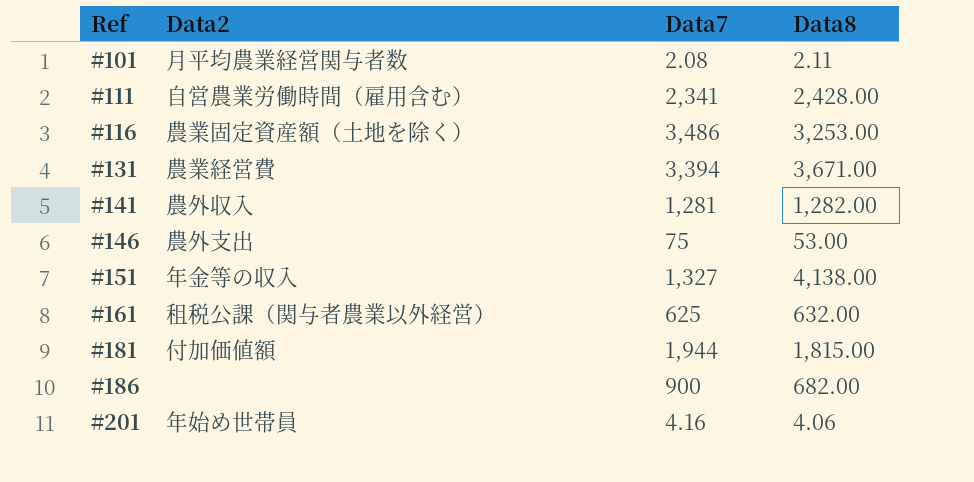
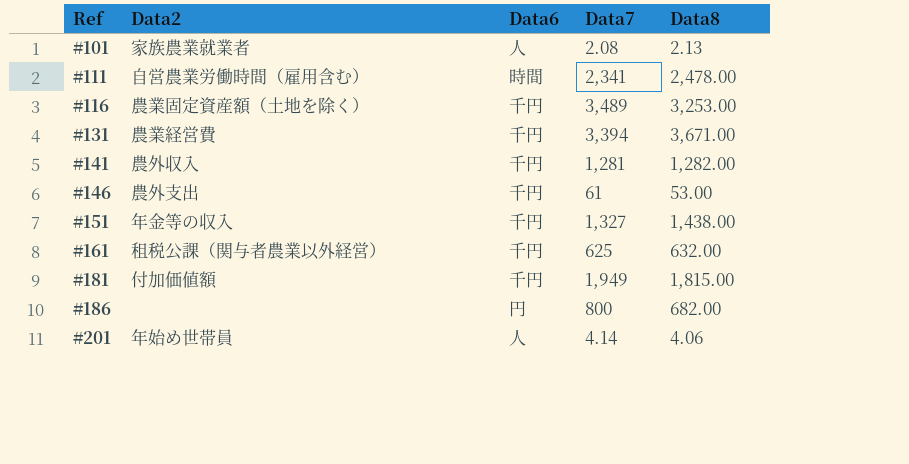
column Data6 | position: none -> 3
#101 | Data2: 月平均農業経営関与者数 -> 家族農業就業者
#101 | Data8: 2.11 -> 2.13
#111 | Data8: 2,428.00 -> 2,478.00
#116 | Data7: 3,486 -> 3,489
#146 | Data7: 75 -> 61
#151 | Data8: 4,138.00 -> 1,438.00
#181 | Data7: 1,944 -> 1,949
#186 | Data7: 900 -> 800
#201 | Data7: 4.16 -> 4.14

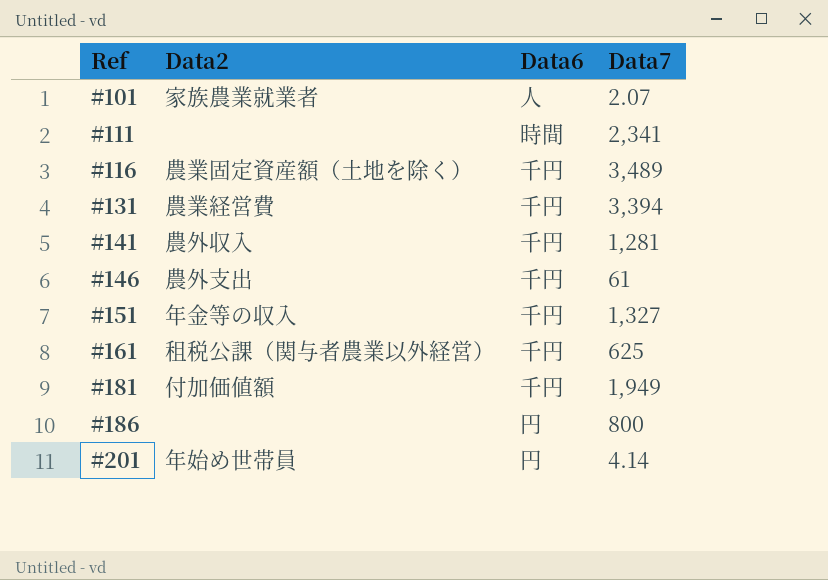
column Data8 | position: 5 -> none
#101 | Data7: 2.08 -> 2.07
#111 | Data2: 自営農業労働時間（雇用含む） -> none
#201 | Data6: 人 -> 円

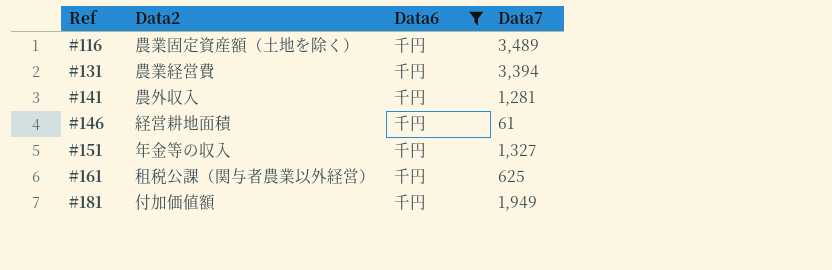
filter: none -> Data6 = 千円
#146 | Data2: 農外支出 -> 経営耕地面積

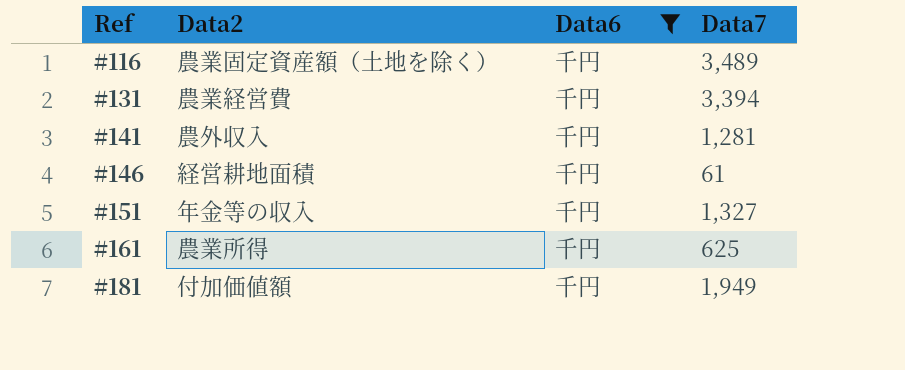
#161 | Data2: 租税公課（関与者農業以外経営） -> 農業所得

